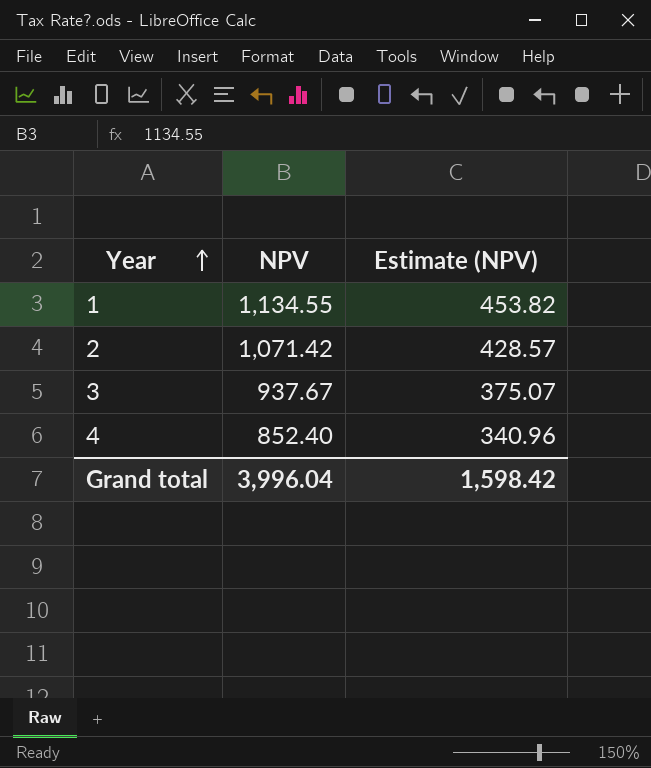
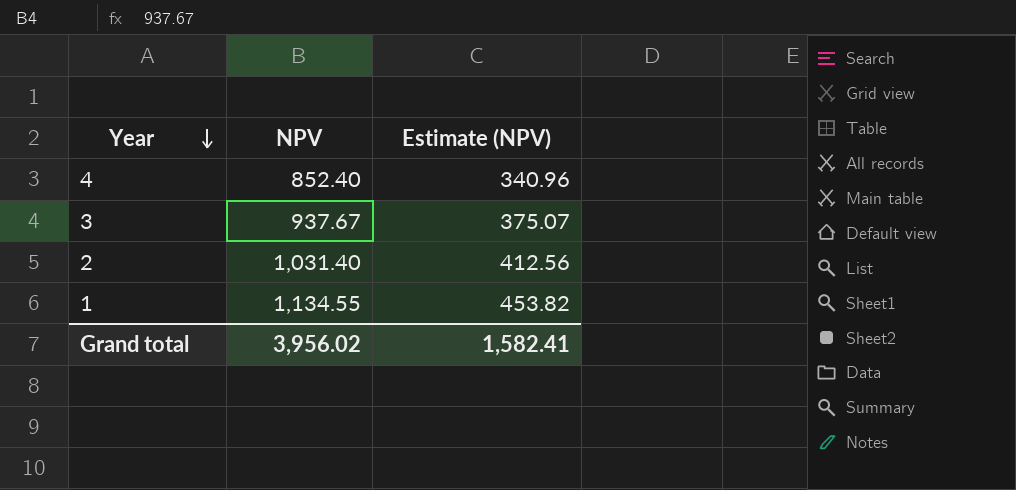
row order: Year ascending -> Year descending
2 | NPV: 1,071.42 -> 1,031.40
2 | Estimate (NPV): 428.57 -> 412.56
Grand total | NPV: 3,996.04 -> 3,956.02
Grand total | Estimate (NPV): 1,598.42 -> 1,582.41

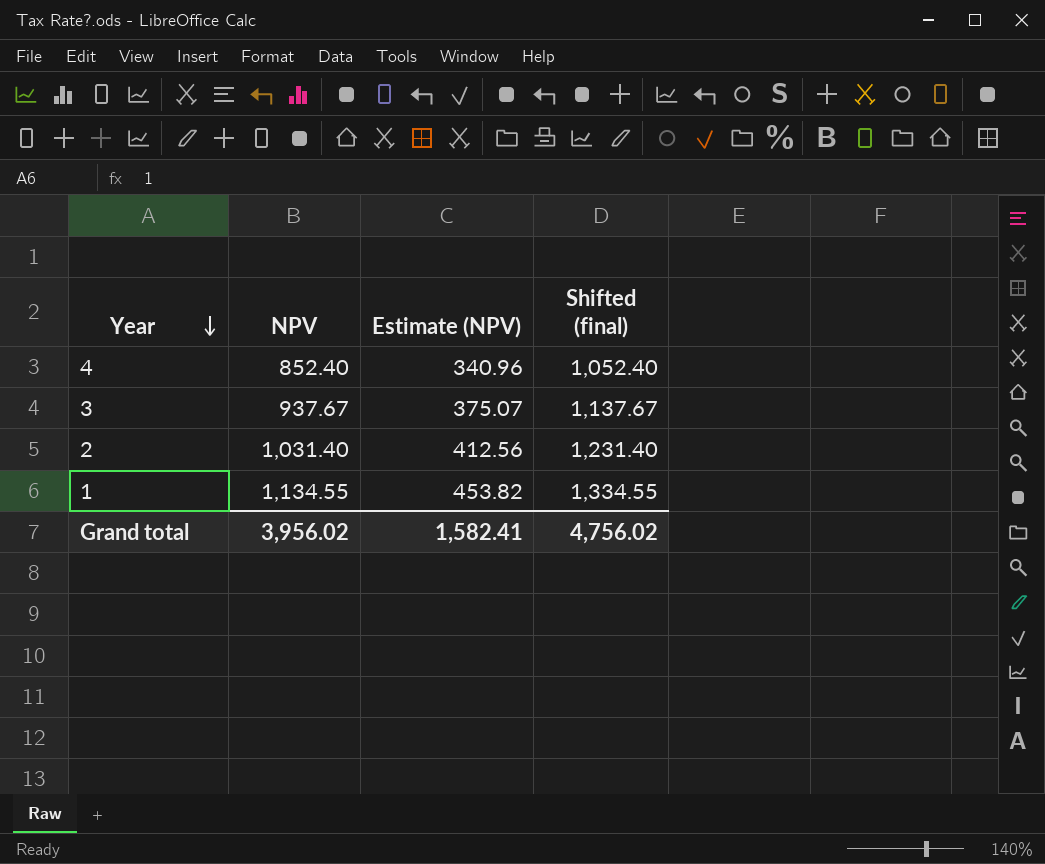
column Shifted (final) | formula: none -> [NPV] + 200

